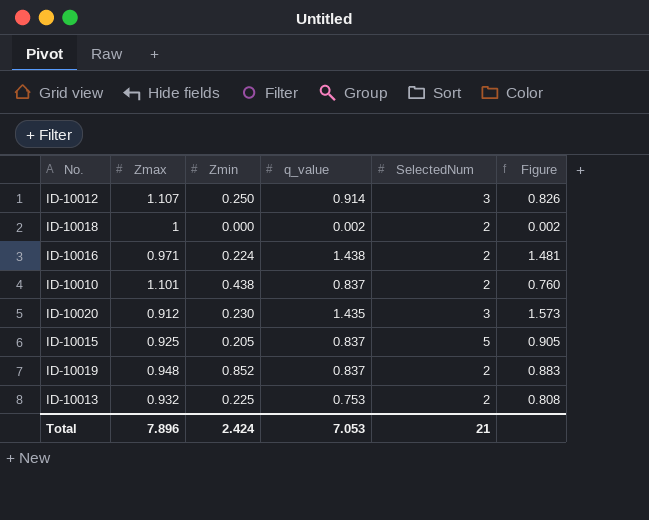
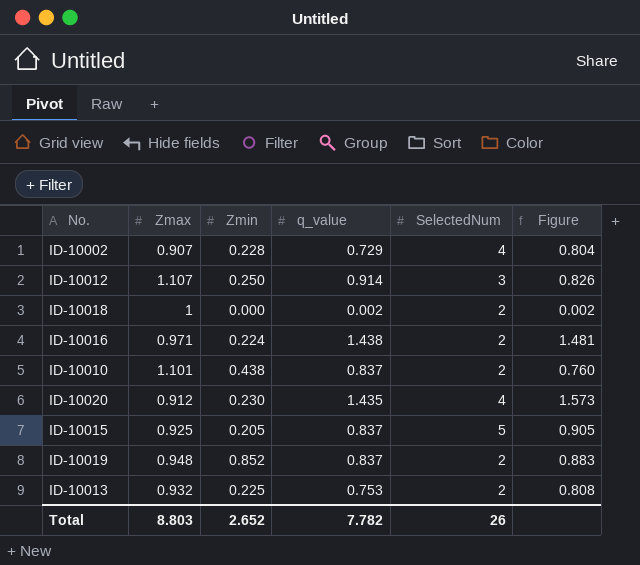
row ID-10002: none -> 0.907 | 0.228 | 0.729 | 4 | 0.804
ID-10020 | SelectedNum: 3 -> 4
Total | Zmax: 7.896 -> 8.803
Total | Zmin: 2.424 -> 2.652
Total | q_value: 7.053 -> 7.782
Total | SelectedNum: 21 -> 26

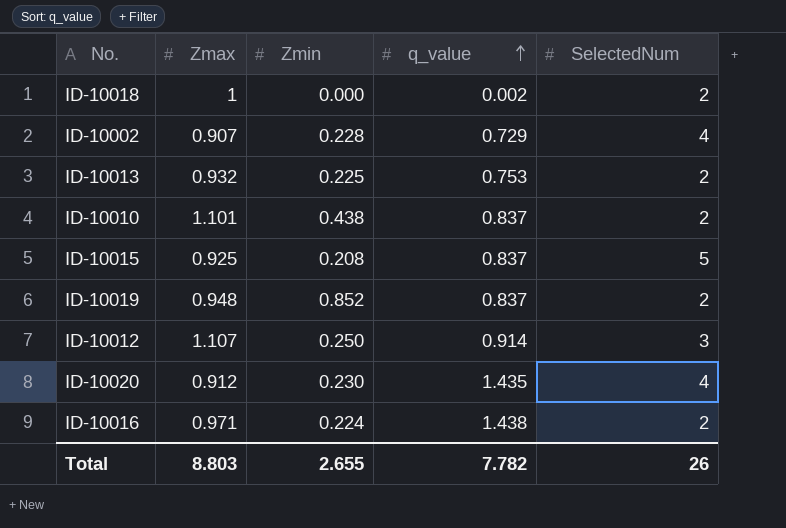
row order: none -> q_value ascending
column Figure | formula: [q_value] / [Zmax] -> none
ID-10015 | Zmin: 0.205 -> 0.208
Total | Zmin: 2.652 -> 2.655

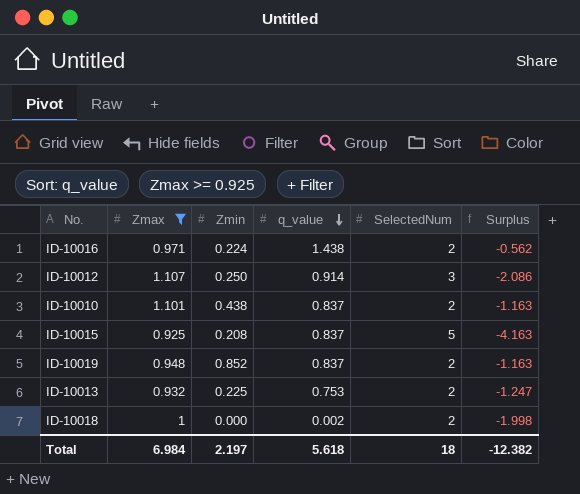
filter: none -> Zmax >= 0.925
row order: q_value ascending -> q_value descending
column Surplus | formula: none -> [q_value] - [SelectedNum]
Total | Zmax: 8.803 -> 6.984
Total | Zmin: 2.655 -> 2.197
Total | q_value: 7.782 -> 5.618
Total | SelectedNum: 26 -> 18

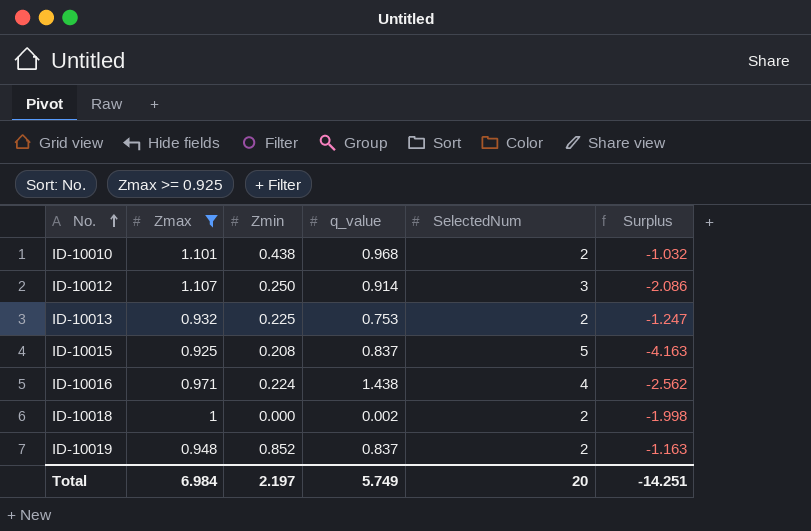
row order: q_value descending -> No. ascending
ID-10010 | q_value: 0.837 -> 0.968
ID-10010 | Surplus: -1.163 -> -1.032
ID-10016 | SelectedNum: 2 -> 4
ID-10016 | Surplus: -0.562 -> -2.562
Total | q_value: 5.618 -> 5.749
Total | SelectedNum: 18 -> 20
Total | Surplus: -12.382 -> -14.251

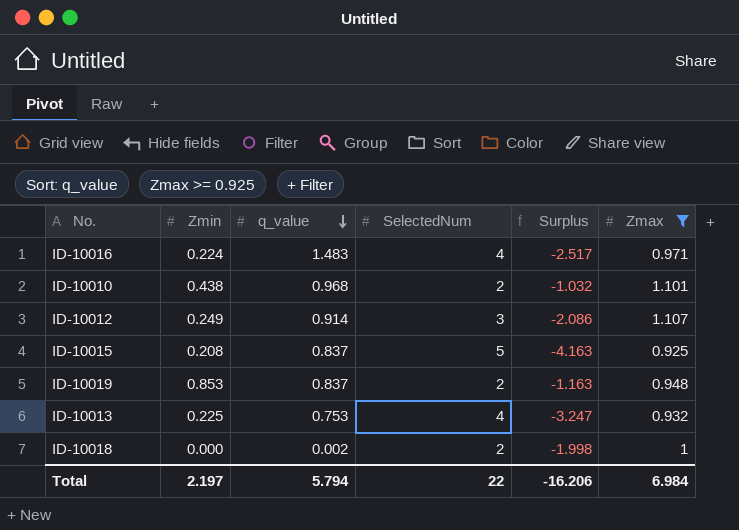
row order: No. ascending -> q_value descending
column Zmax | position: 2 -> 6
ID-10016 | q_value: 1.438 -> 1.483
ID-10016 | Surplus: -2.562 -> -2.517
ID-10012 | Zmin: 0.250 -> 0.249
ID-10019 | Zmin: 0.852 -> 0.853
ID-10013 | SelectedNum: 2 -> 4
ID-10013 | Surplus: -1.247 -> -3.247
Total | q_value: 5.749 -> 5.794
Total | SelectedNum: 20 -> 22
Total | Surplus: -14.251 -> -16.206

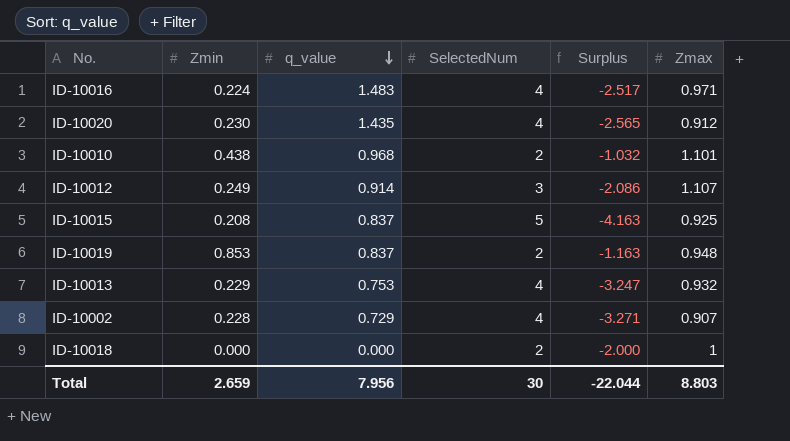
filter: Zmax >= 0.925 -> none
ID-10013 | Zmin: 0.225 -> 0.229
ID-10018 | q_value: 0.002 -> 0.000
ID-10018 | Surplus: -1.998 -> -2.000
Total | Zmin: 2.197 -> 2.659
Total | q_value: 5.794 -> 7.956
Total | SelectedNum: 22 -> 30
Total | Surplus: -16.206 -> -22.044
Total | Zmax: 6.984 -> 8.803

